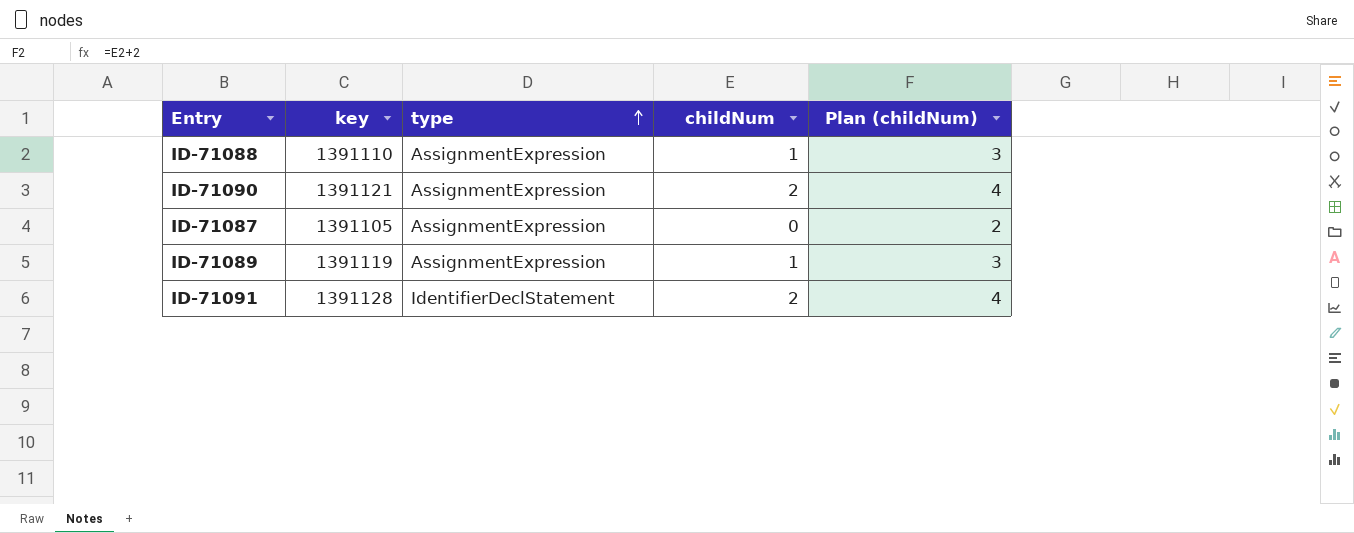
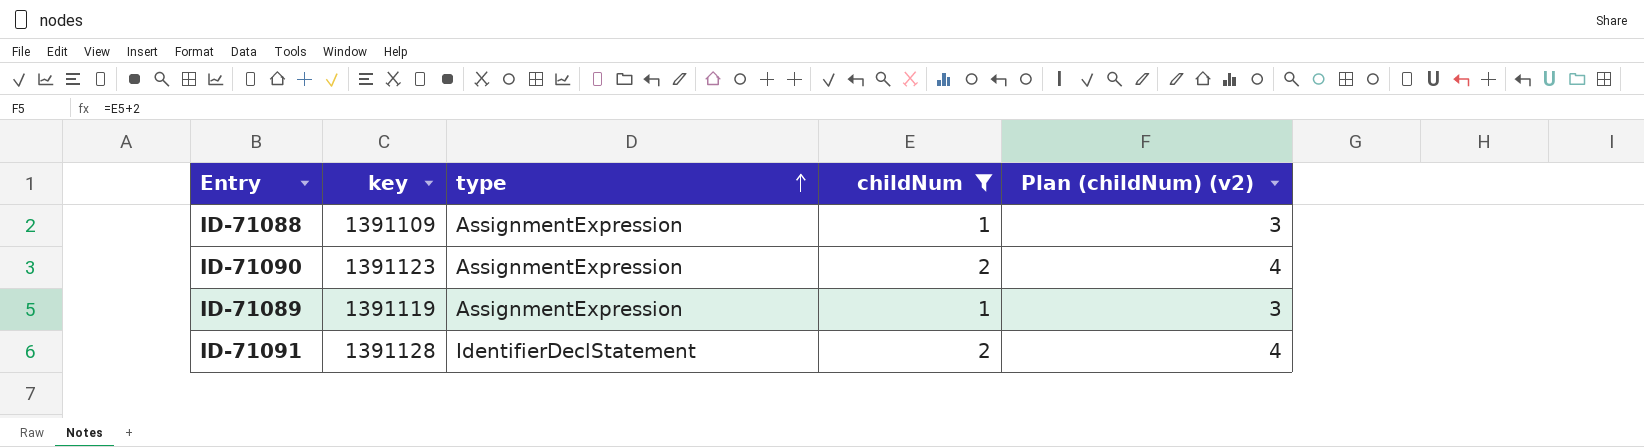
filter: none -> childNum != 0
column name: Plan (childNum) -> Plan (childNum) (v2)
ID-71088 | key: 1391110 -> 1391109
ID-71090 | key: 1391121 -> 1391123

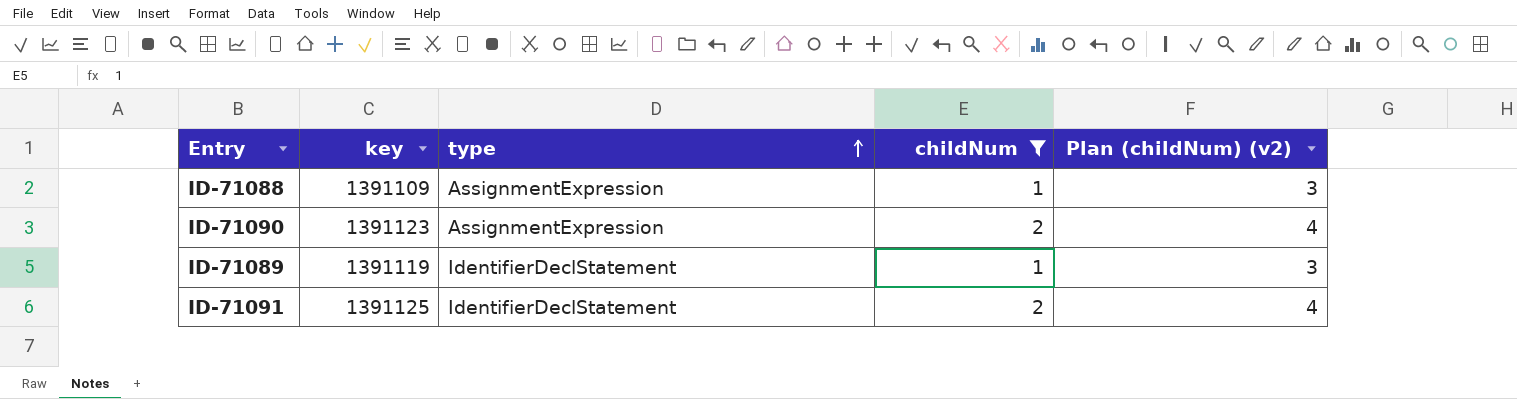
ID-71089 | type: AssignmentExpression -> IdentifierDeclStatement
ID-71091 | key: 1391128 -> 1391125

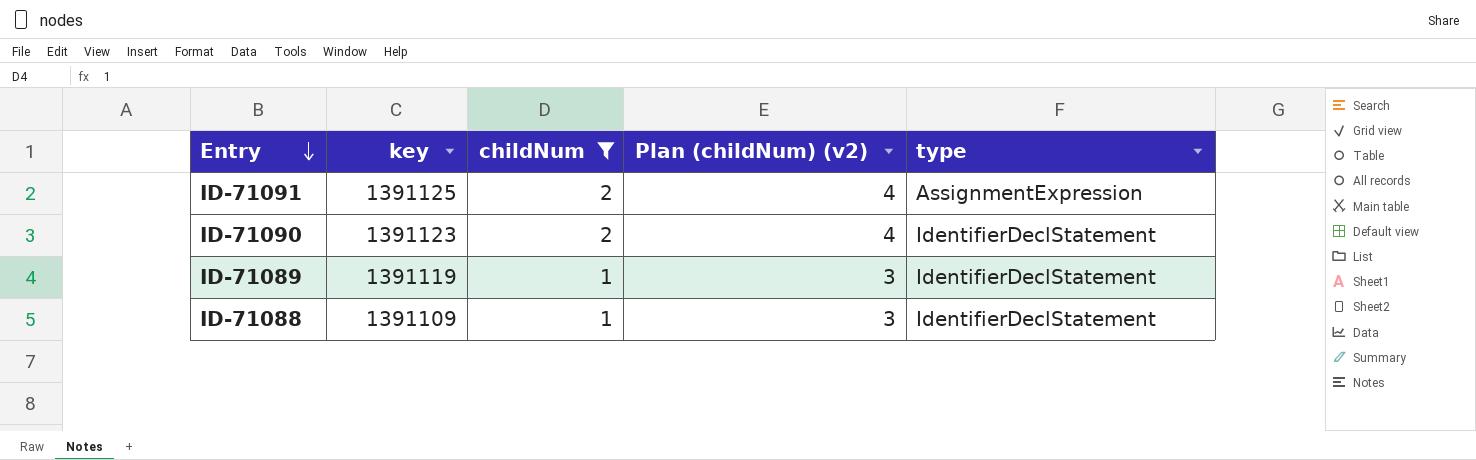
row order: type ascending -> Entry descending
column type | position: 3 -> 5
ID-71091 | type: IdentifierDeclStatement -> AssignmentExpression
ID-71090 | type: AssignmentExpression -> IdentifierDeclStatement
ID-71088 | type: AssignmentExpression -> IdentifierDeclStatement

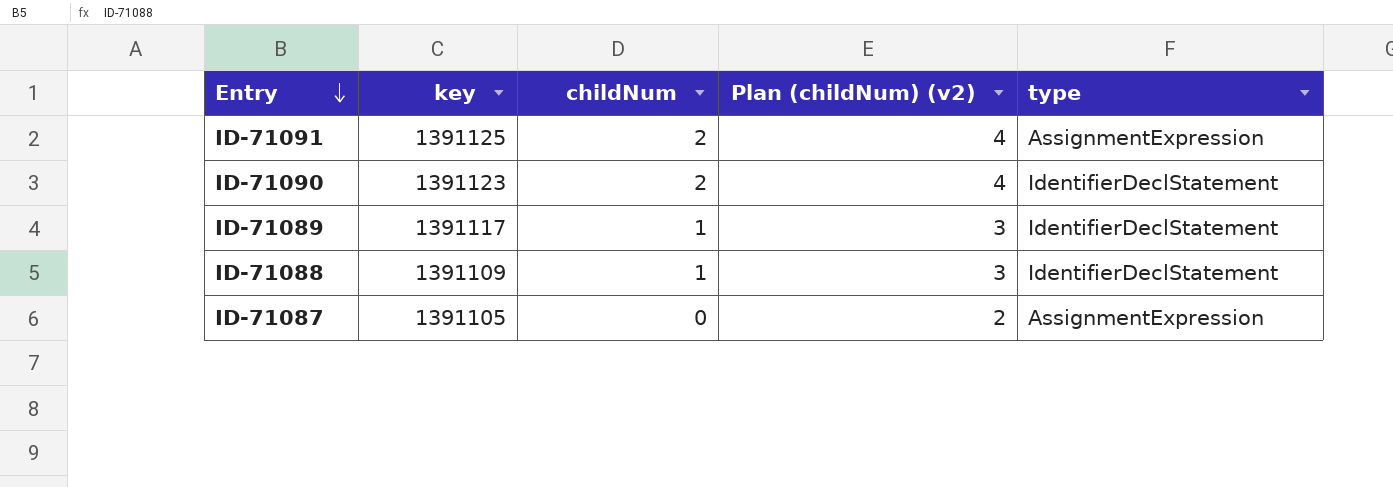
filter: childNum != 0 -> none
ID-71089 | key: 1391119 -> 1391117

